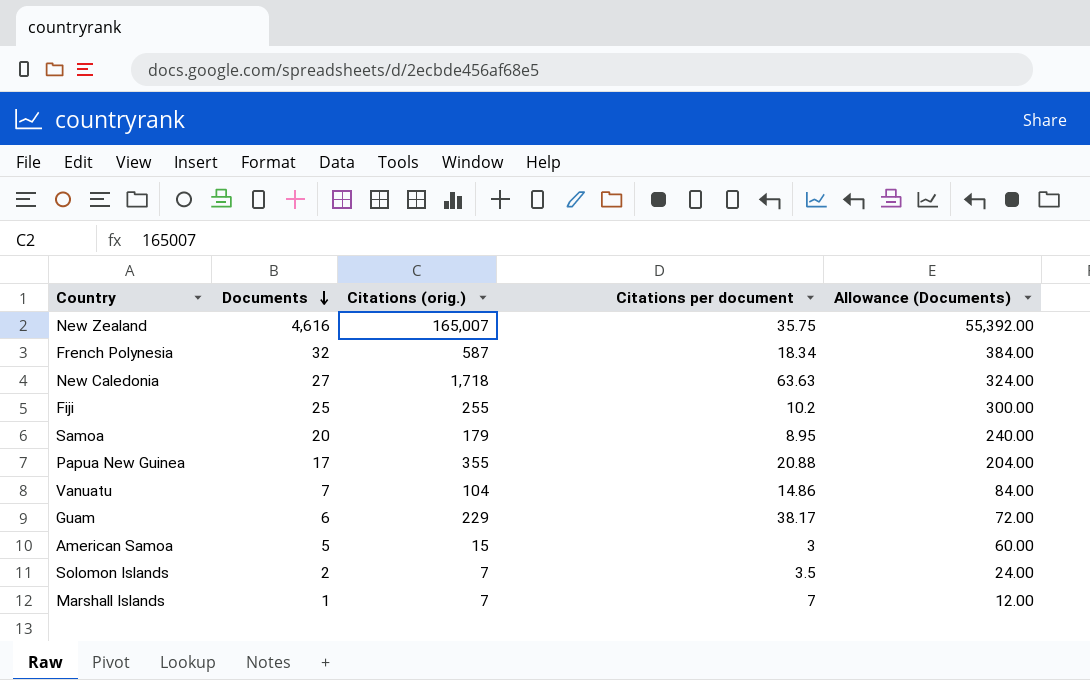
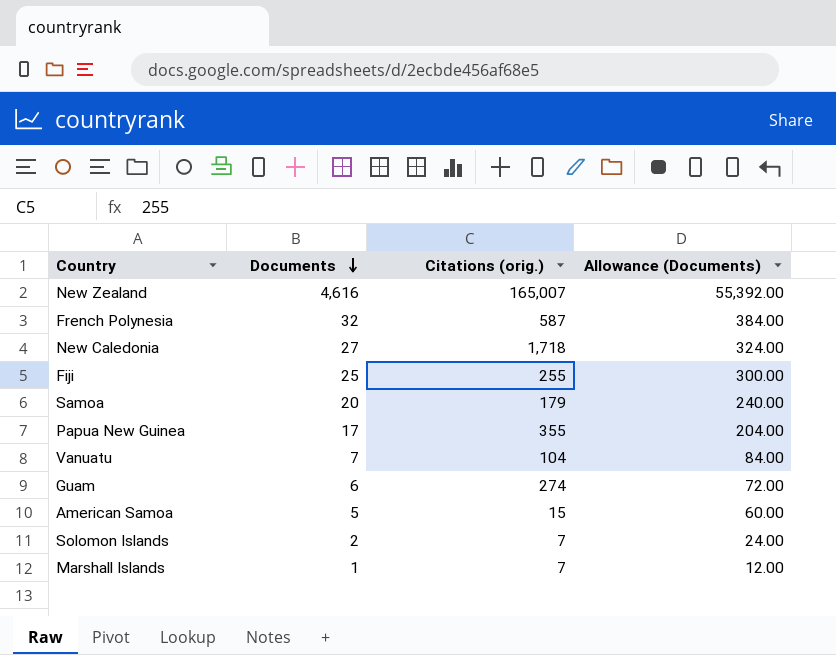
column Citations per document | formula: [Citations (orig.)] / [Documents] -> none
Guam | Citations (orig.): 229 -> 274

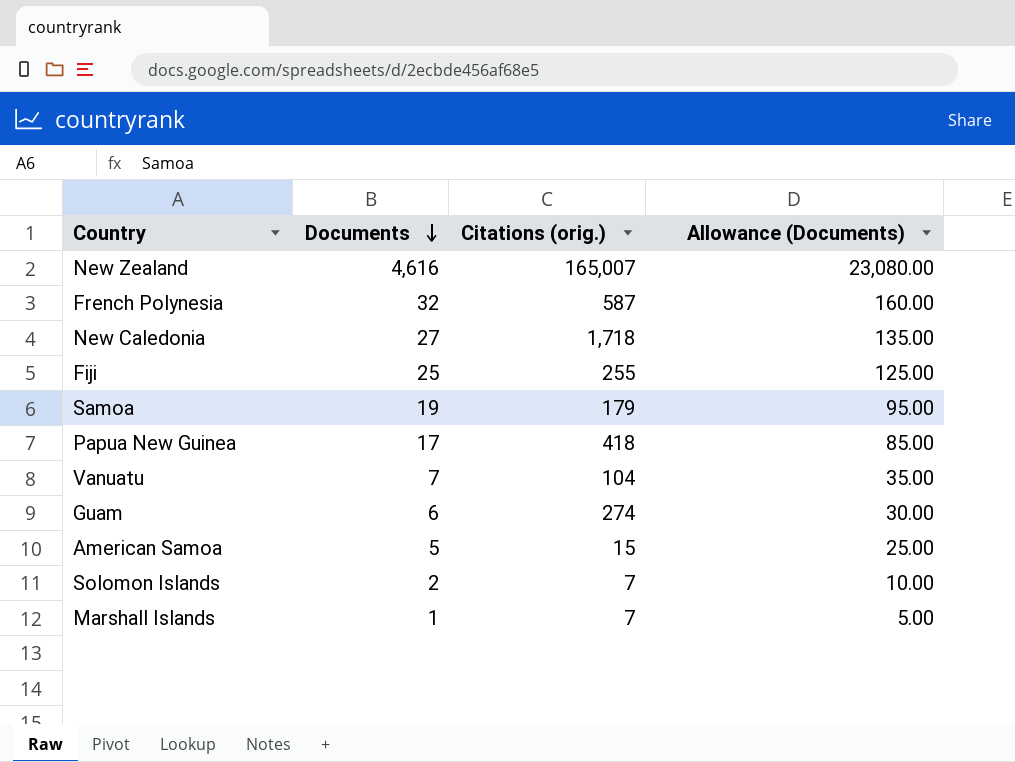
column Allowance (Documents) | formula: [Documents] * 12 -> [Documents] * 5
Samoa | Documents: 20 -> 19
Papua New Guinea | Citations (orig.): 355 -> 418

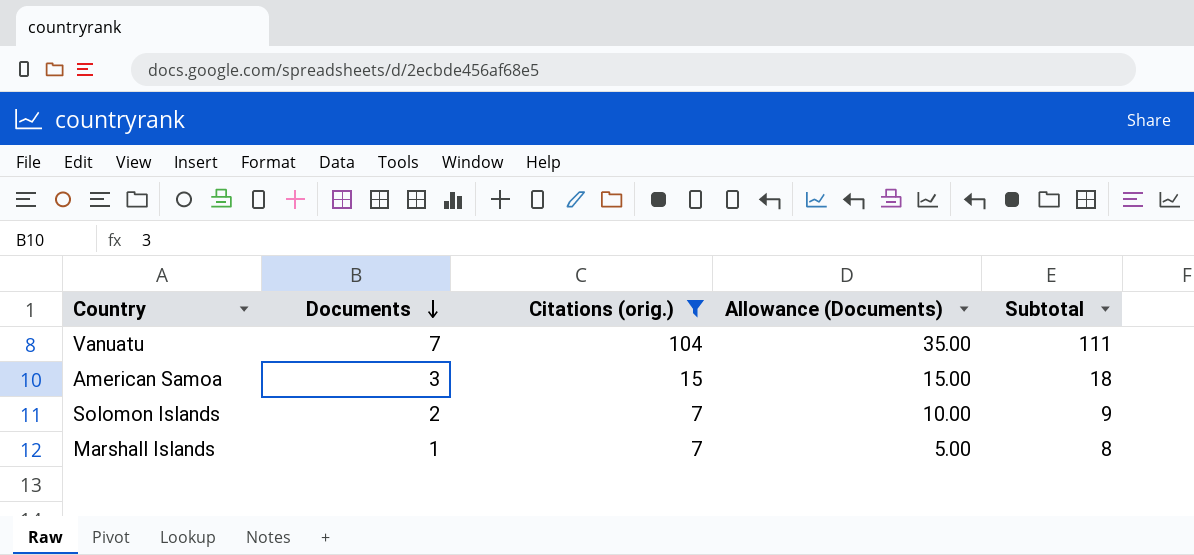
filter: none -> Citations (orig.) <= 104
column Subtotal | formula: none -> [Documents] + [Citations (orig.)]
American Samoa | Documents: 5 -> 3
American Samoa | Allowance (Documents): 25.00 -> 15.00

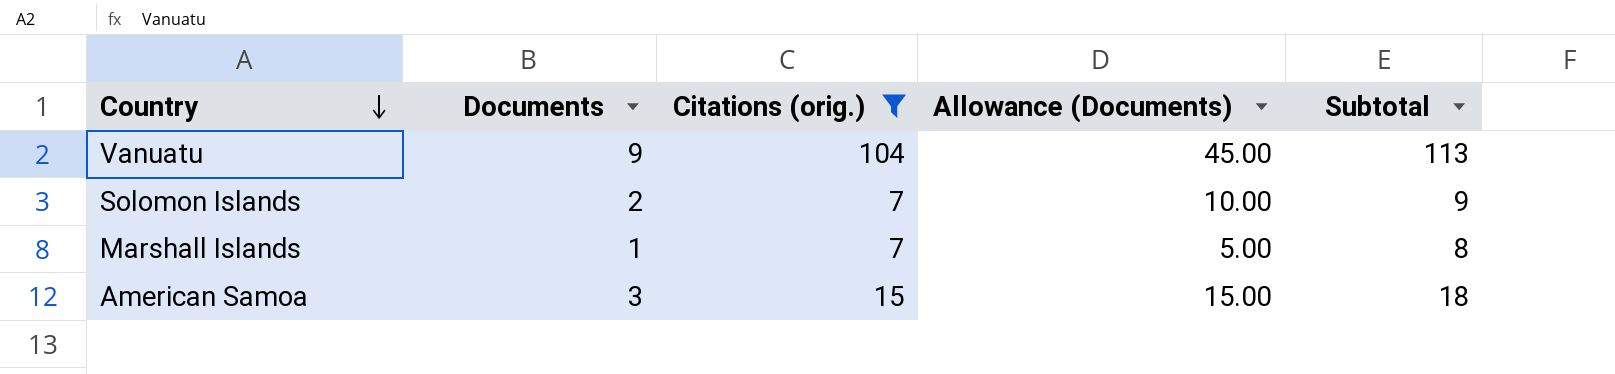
row order: Documents descending -> Country descending
Vanuatu | Documents: 7 -> 9
Vanuatu | Allowance (Documents): 35.00 -> 45.00
Vanuatu | Subtotal: 111 -> 113

